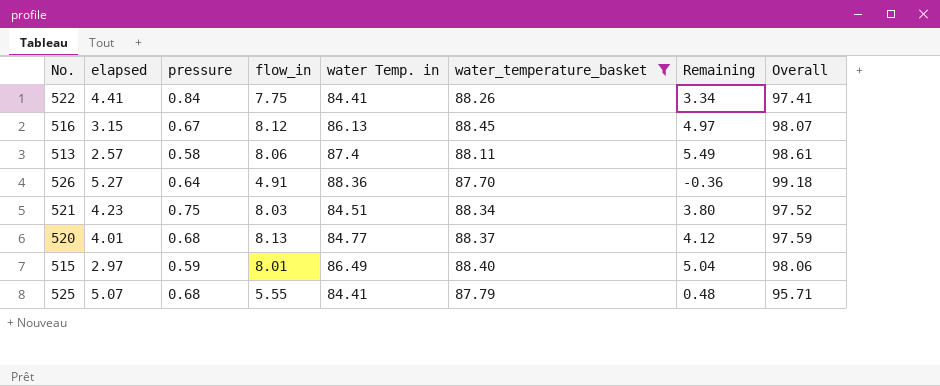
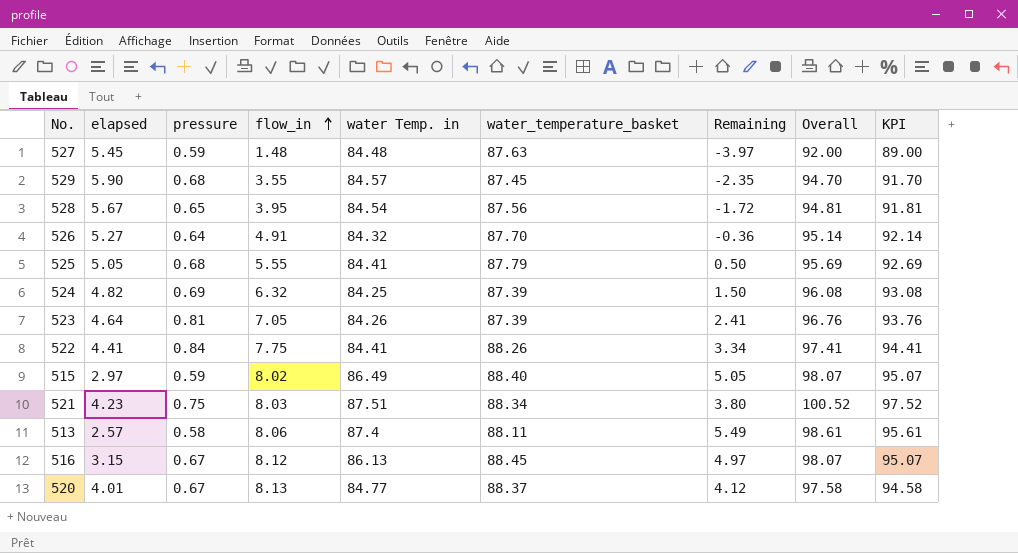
filter: water_temperature_basket >= 87.70 -> none
row order: none -> flow_in ascending
column KPI | formula: none -> [Overall] - 3
526 | water Temp. in: 88.36 -> 84.32
526 | Overall: 99.18 -> 95.14
525 | elapsed: 5.07 -> 5.05
525 | Remaining: 0.48 -> 0.50
525 | Overall: 95.71 -> 95.69
515 | flow_in: 8.01 -> 8.02
515 | Remaining: 5.04 -> 5.05
515 | Overall: 98.06 -> 98.07
521 | water Temp. in: 84.51 -> 87.51
521 | Overall: 97.52 -> 100.52
520 | pressure: 0.68 -> 0.67
520 | Overall: 97.59 -> 97.58

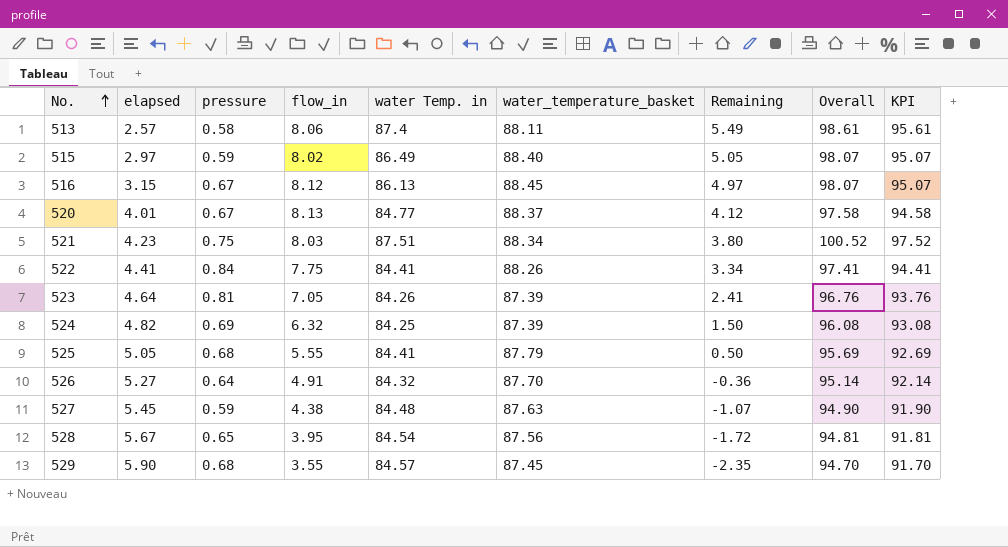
row order: flow_in ascending -> No. ascending
527 | flow_in: 1.48 -> 4.38
527 | Remaining: -3.97 -> -1.07
527 | Overall: 92.00 -> 94.90
527 | KPI: 89.00 -> 91.90

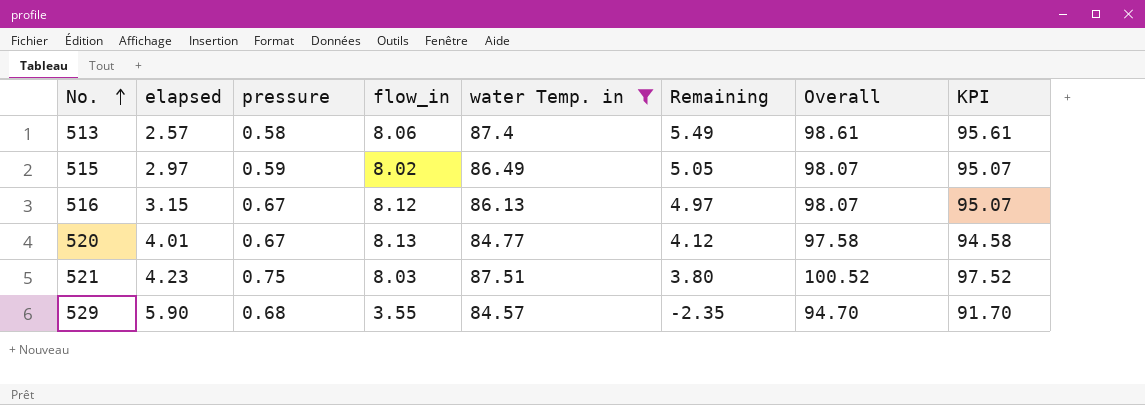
filter: none -> water Temp. in >= 84.57
column water_temperature_basket | position: 6 -> none

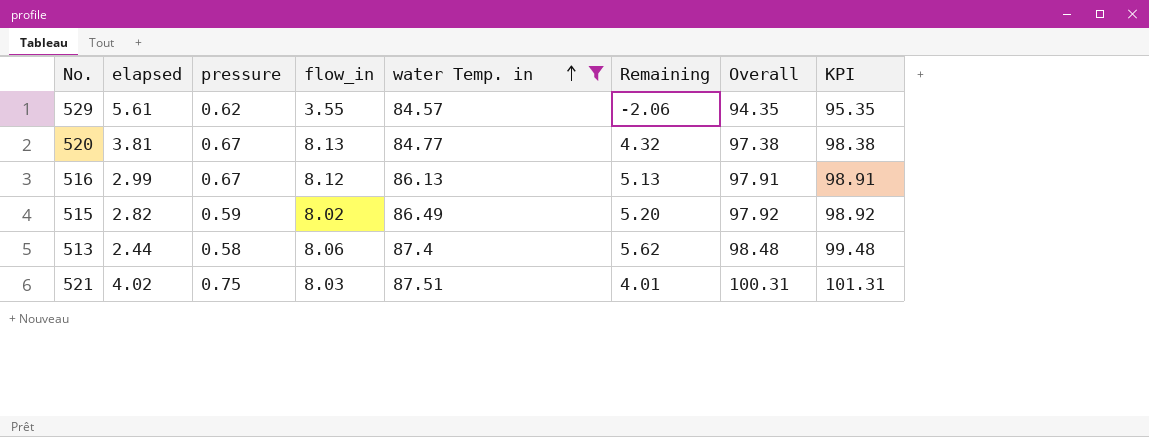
row order: No. ascending -> water Temp. in ascending
column KPI | formula: [Overall] - 3 -> [Overall] + 1
529 | elapsed: 5.90 -> 5.61
529 | pressure: 0.68 -> 0.62
529 | Remaining: -2.35 -> -2.06
529 | Overall: 94.70 -> 94.35
520 | elapsed: 4.01 -> 3.81
520 | Remaining: 4.12 -> 4.32
520 | Overall: 97.58 -> 97.38
516 | elapsed: 3.15 -> 2.99
516 | Remaining: 4.97 -> 5.13
516 | Overall: 98.07 -> 97.91
515 | elapsed: 2.97 -> 2.82
515 | Remaining: 5.05 -> 5.20
515 | Overall: 98.07 -> 97.92
513 | elapsed: 2.57 -> 2.44
513 | Remaining: 5.49 -> 5.62
513 | Overall: 98.61 -> 98.48
521 | elapsed: 4.23 -> 4.02
521 | Remaining: 3.80 -> 4.01
521 | Overall: 100.52 -> 100.31

